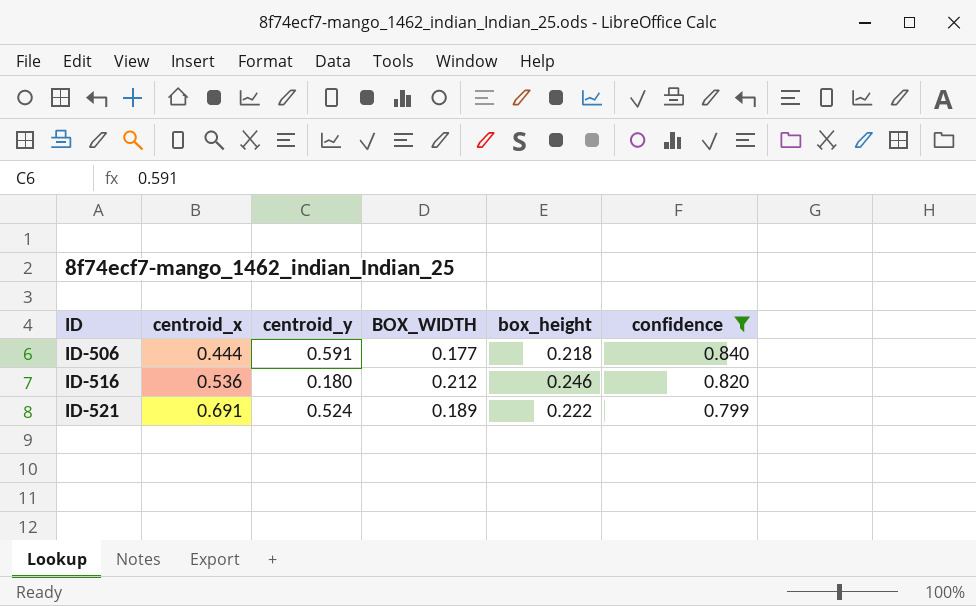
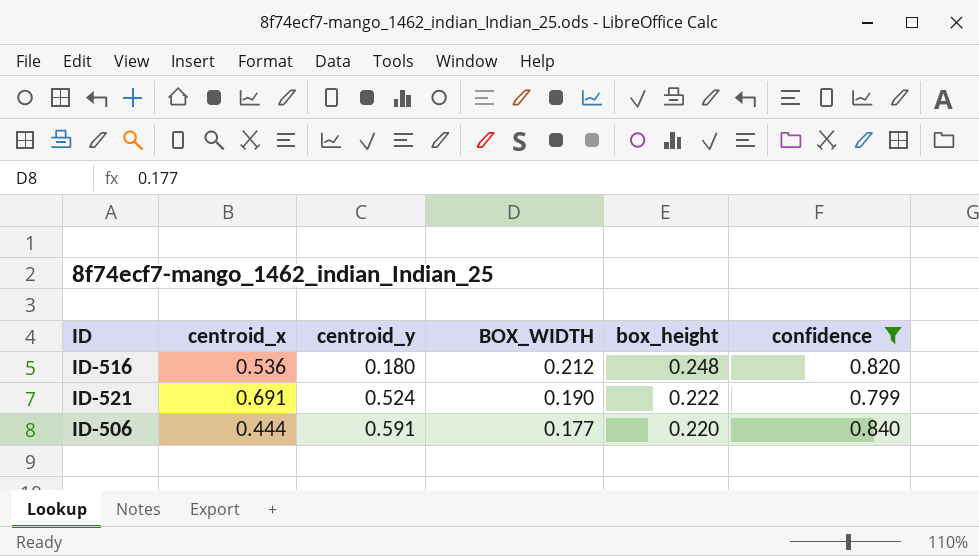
row order: ID ascending -> centroid_y ascending
ID-516 | box_height: 0.246 -> 0.248
ID-521 | BOX_WIDTH: 0.189 -> 0.190
ID-506 | box_height: 0.218 -> 0.220

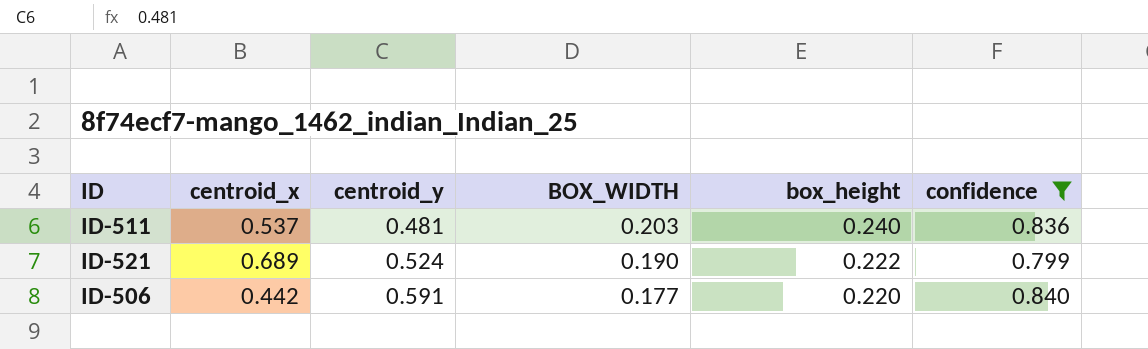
row ID-516: 0.536 | 0.180 | 0.212 | 0.248 | 0.820 -> none
row ID-511: none -> 0.537 | 0.481 | 0.203 | 0.240 | 0.836
ID-521 | centroid_x: 0.691 -> 0.689
ID-506 | centroid_x: 0.444 -> 0.442

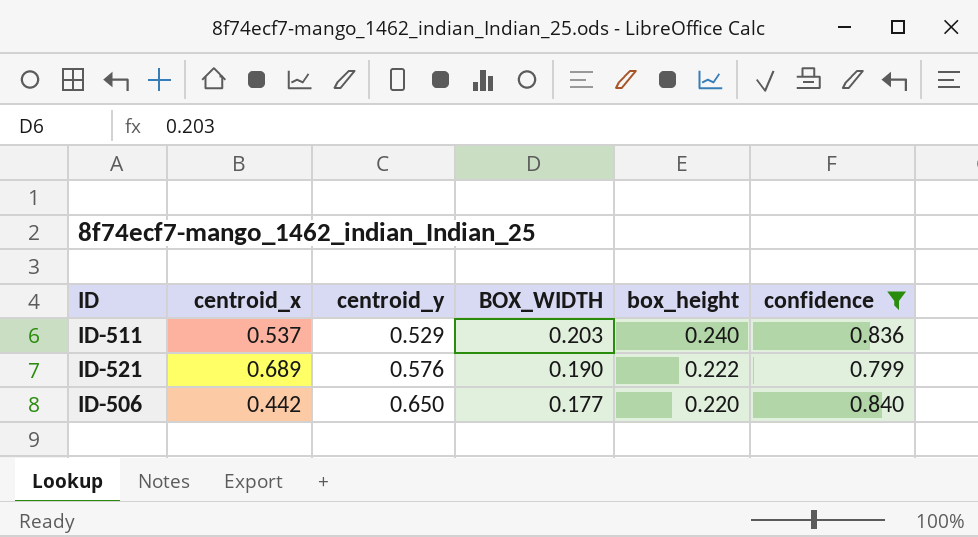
ID-511 | centroid_y: 0.481 -> 0.529
ID-521 | centroid_y: 0.524 -> 0.576
ID-506 | centroid_y: 0.591 -> 0.650

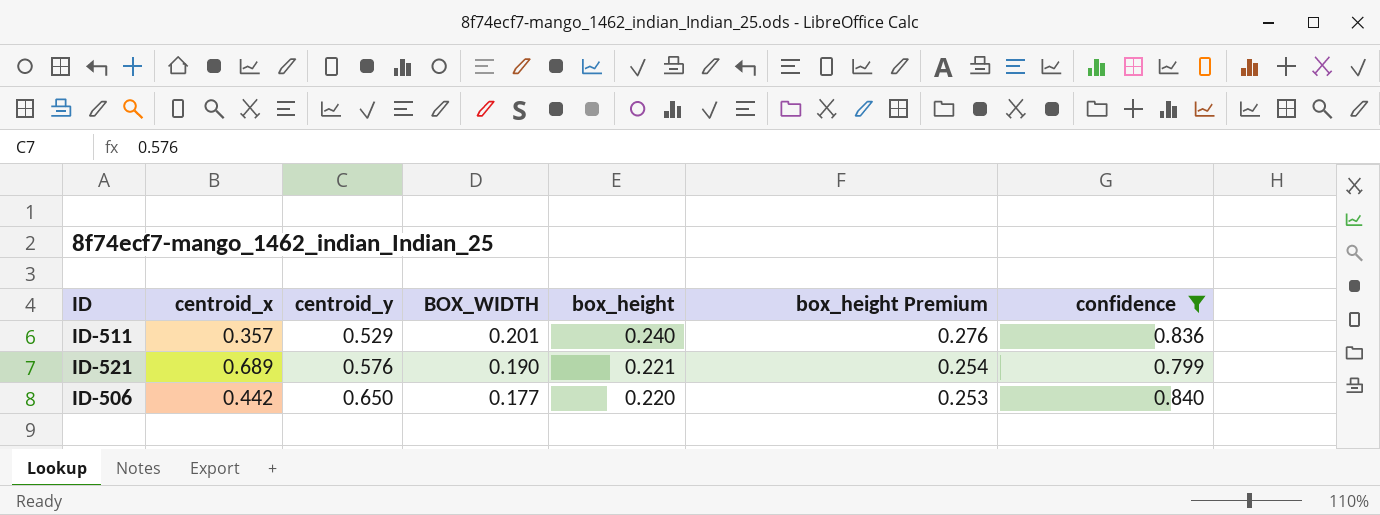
column box_height Premium | formula: none -> [box_height] * 1.15
ID-511 | centroid_x: 0.537 -> 0.357
ID-511 | BOX_WIDTH: 0.203 -> 0.201
ID-521 | box_height: 0.222 -> 0.221

